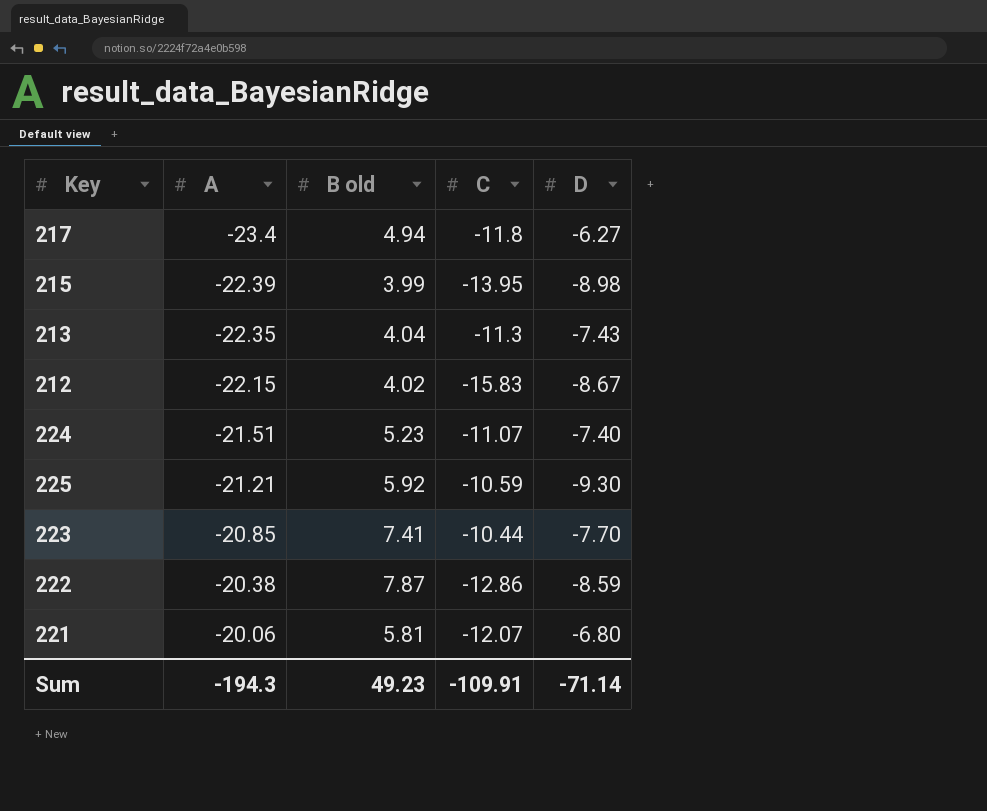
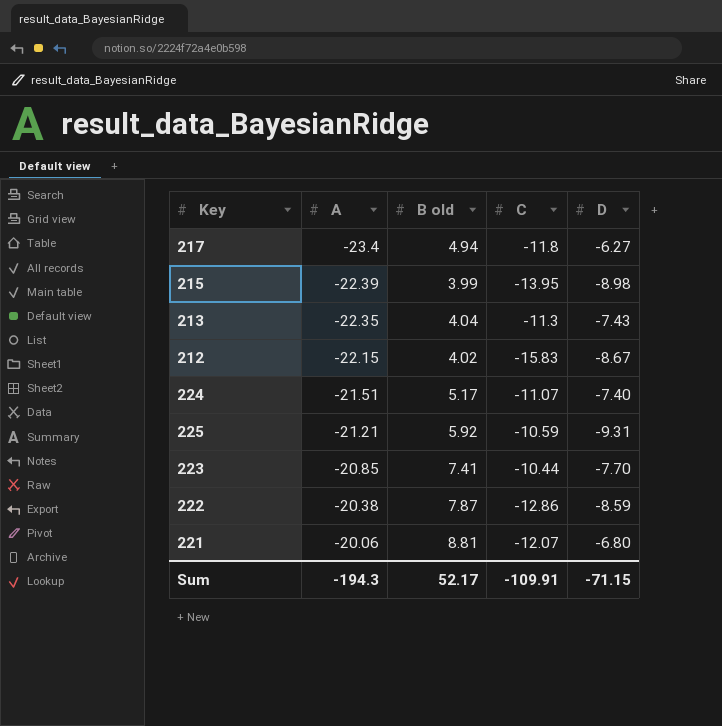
224 | B old: 5.23 -> 5.17
225 | D: -9.30 -> -9.31
221 | B old: 5.81 -> 8.81
Sum | B old: 49.23 -> 52.17
Sum | D: -71.14 -> -71.15

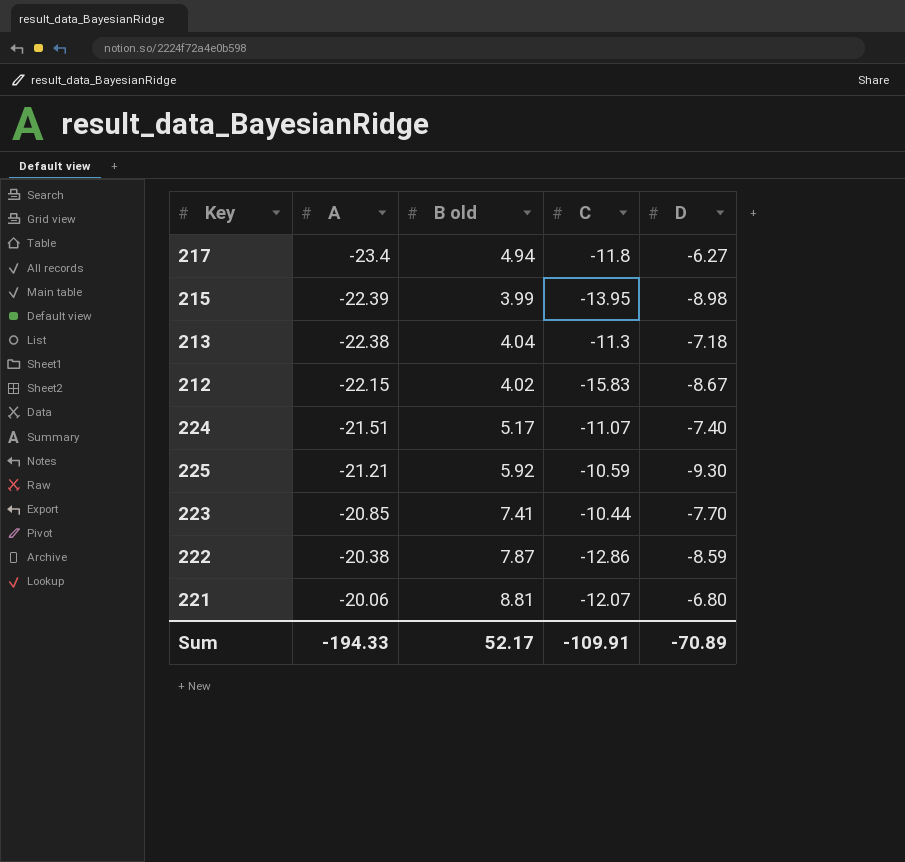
213 | A: -22.35 -> -22.38
213 | D: -7.43 -> -7.18
225 | D: -9.31 -> -9.30
Sum | A: -194.3 -> -194.33
Sum | D: -71.15 -> -70.89

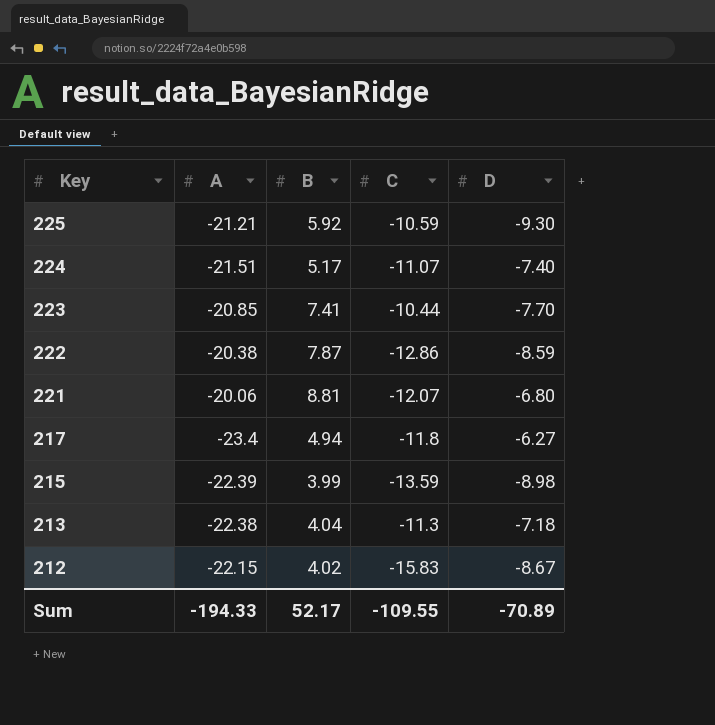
row order: A ascending -> Key descending
column name: B old -> B
215 | C: -13.95 -> -13.59
Sum | C: -109.91 -> -109.55

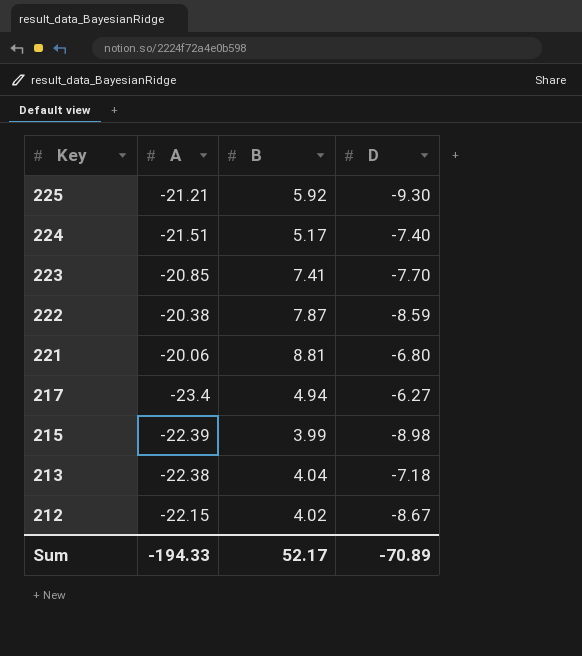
column C | position: 4 -> none

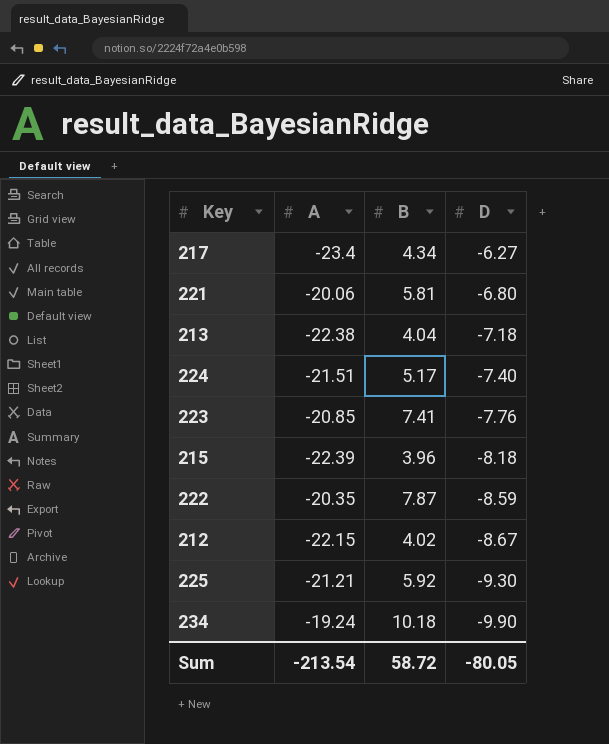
row order: Key descending -> D descending
217 | B: 4.94 -> 4.34
221 | B: 8.81 -> 5.81
223 | D: -7.70 -> -7.76
215 | B: 3.99 -> 3.96
215 | D: -8.98 -> -8.18
222 | A: -20.38 -> -20.35
row 234: none -> -19.24 | 10.18 | -9.90
Sum | A: -194.33 -> -213.54
Sum | B: 52.17 -> 58.72
Sum | D: -70.89 -> -80.05

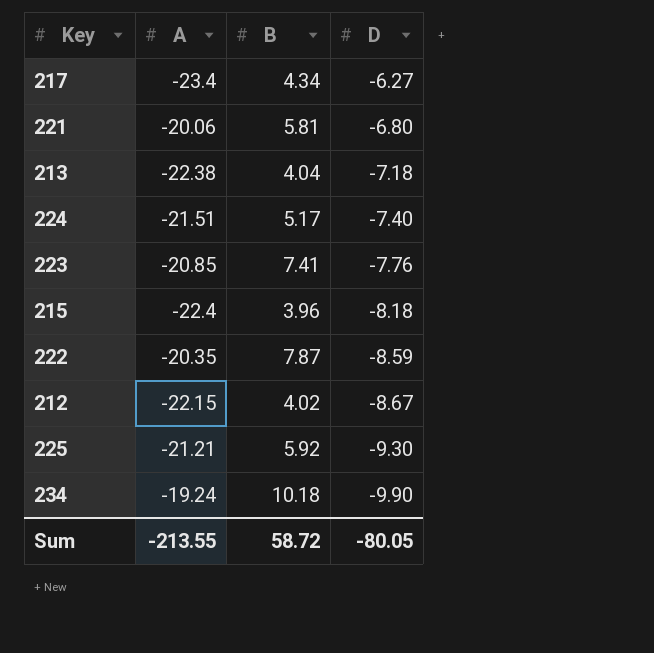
215 | A: -22.39 -> -22.4
Sum | A: -213.54 -> -213.55

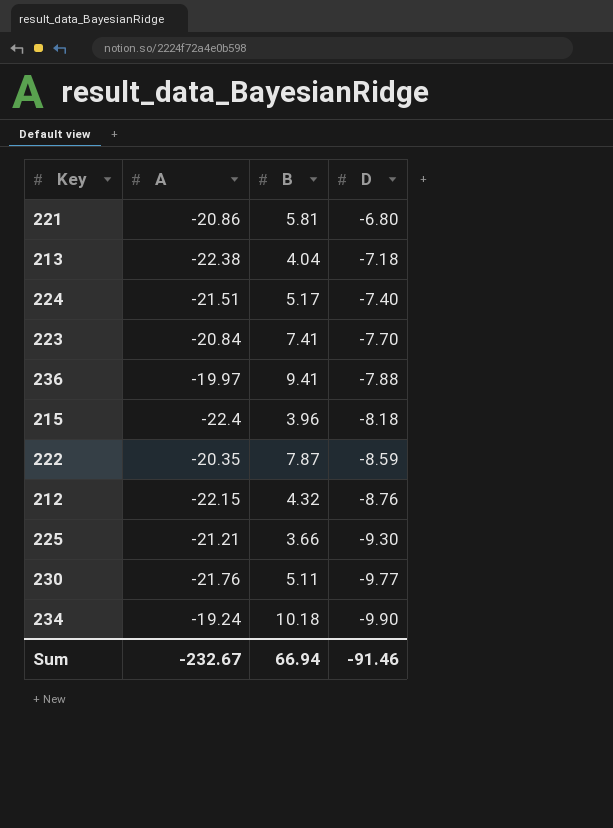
row 217: -23.4 | 4.34 | -6.27 -> none
221 | A: -20.06 -> -20.86
223 | A: -20.85 -> -20.84
223 | D: -7.76 -> -7.70
row 236: none -> -19.97 | 9.41 | -7.88
212 | B: 4.02 -> 4.32
212 | D: -8.67 -> -8.76
225 | B: 5.92 -> 3.66
row 230: none -> -21.76 | 5.11 | -9.77
Sum | A: -213.55 -> -232.67
Sum | B: 58.72 -> 66.94
Sum | D: -80.05 -> -91.46

